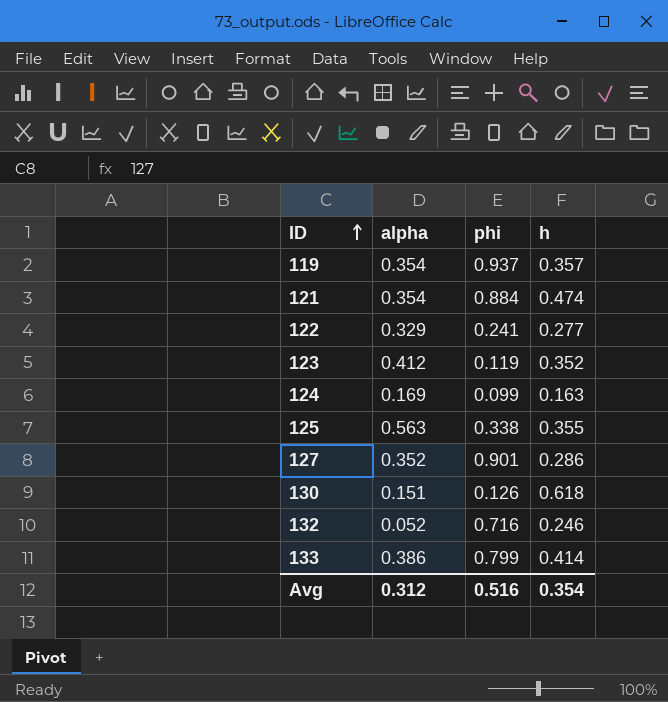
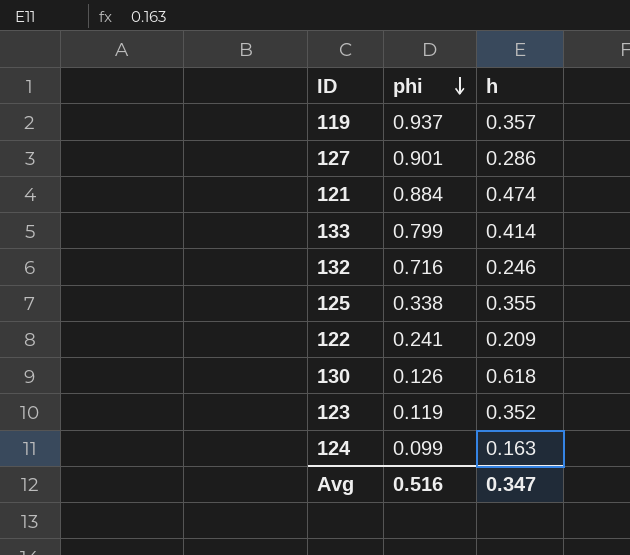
row order: ID ascending -> phi descending
column alpha | position: 2 -> none
122 | h: 0.277 -> 0.209
Avg | h: 0.354 -> 0.347

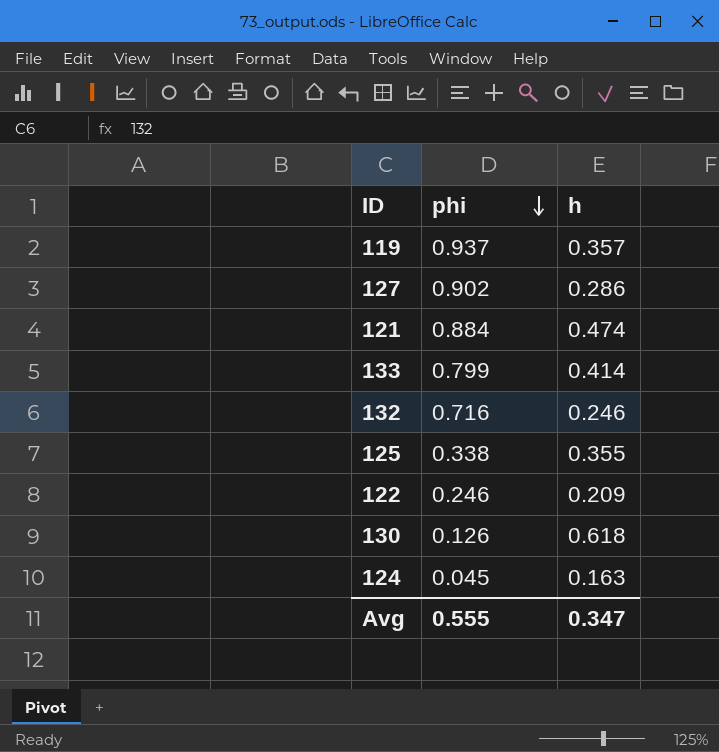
row 123: 0.119 | 0.352 -> none
127 | phi: 0.901 -> 0.902
122 | phi: 0.241 -> 0.246
124 | phi: 0.099 -> 0.045
Avg | phi: 0.516 -> 0.555

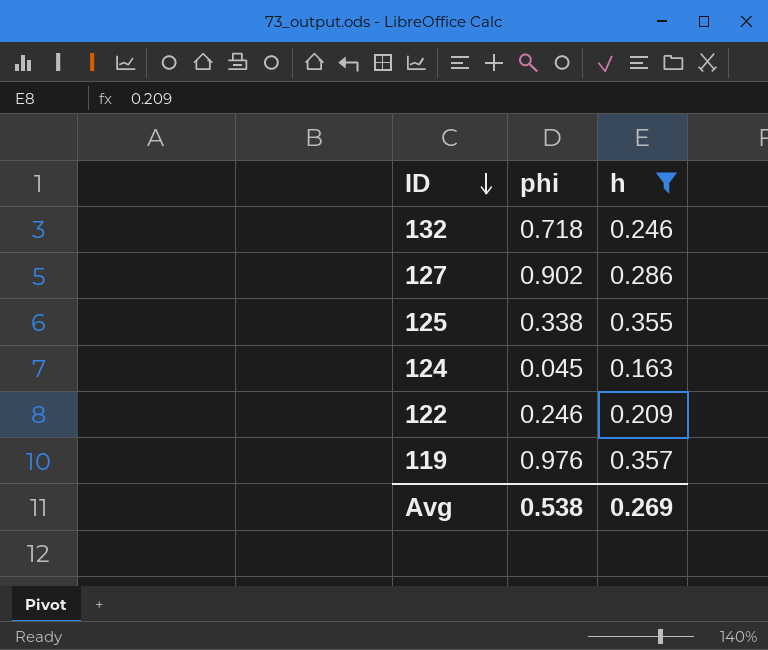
filter: none -> h <= 0.357
row order: phi descending -> ID descending
132 | phi: 0.716 -> 0.718
119 | phi: 0.937 -> 0.976
Avg | phi: 0.555 -> 0.538
Avg | h: 0.347 -> 0.269

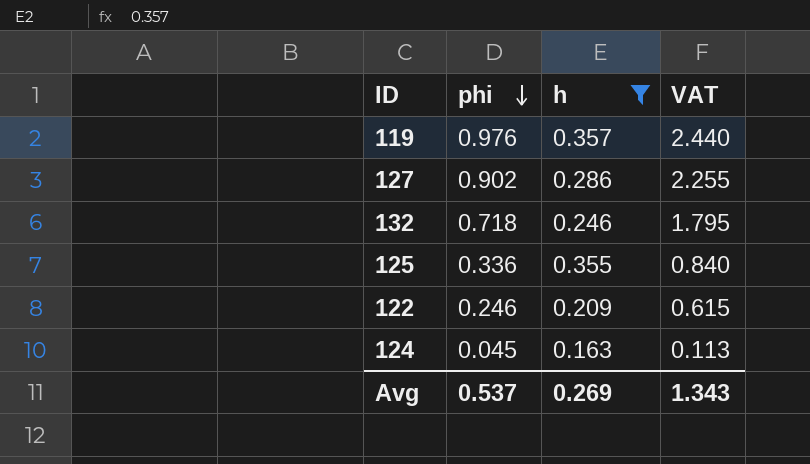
row order: ID descending -> phi descending
column VAT | formula: none -> [phi] * 2.5
125 | phi: 0.338 -> 0.336
Avg | phi: 0.538 -> 0.537

